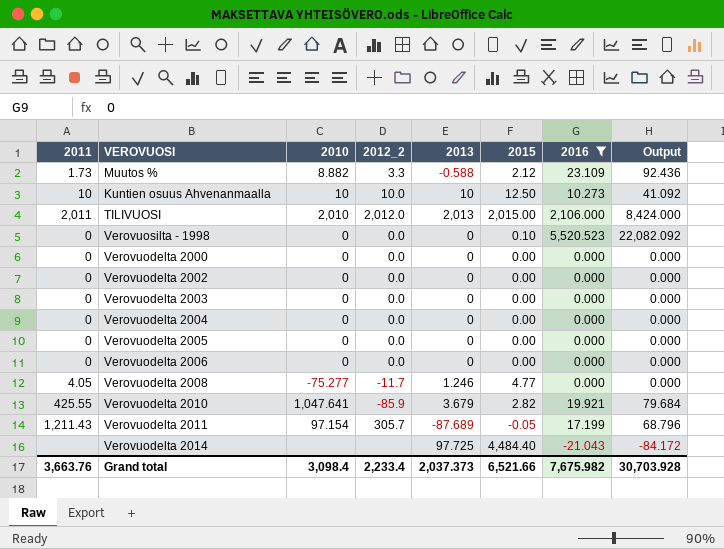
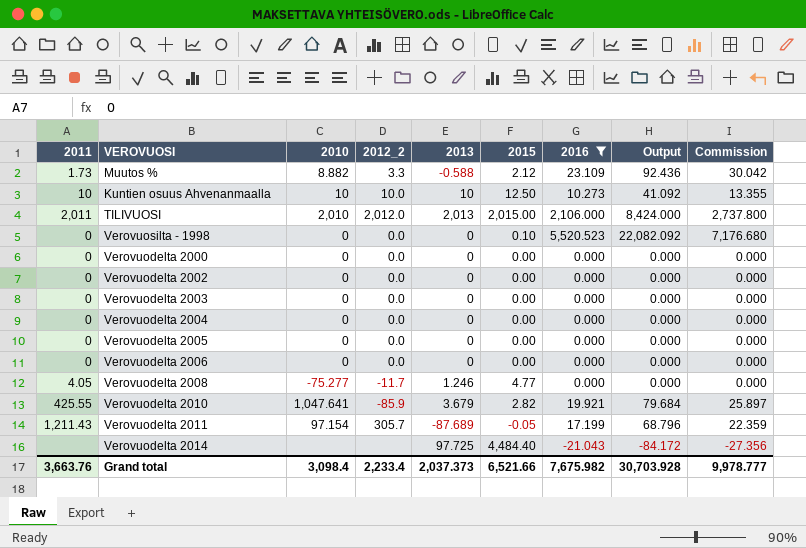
column Commission | formula: none -> [2016] * 1.3

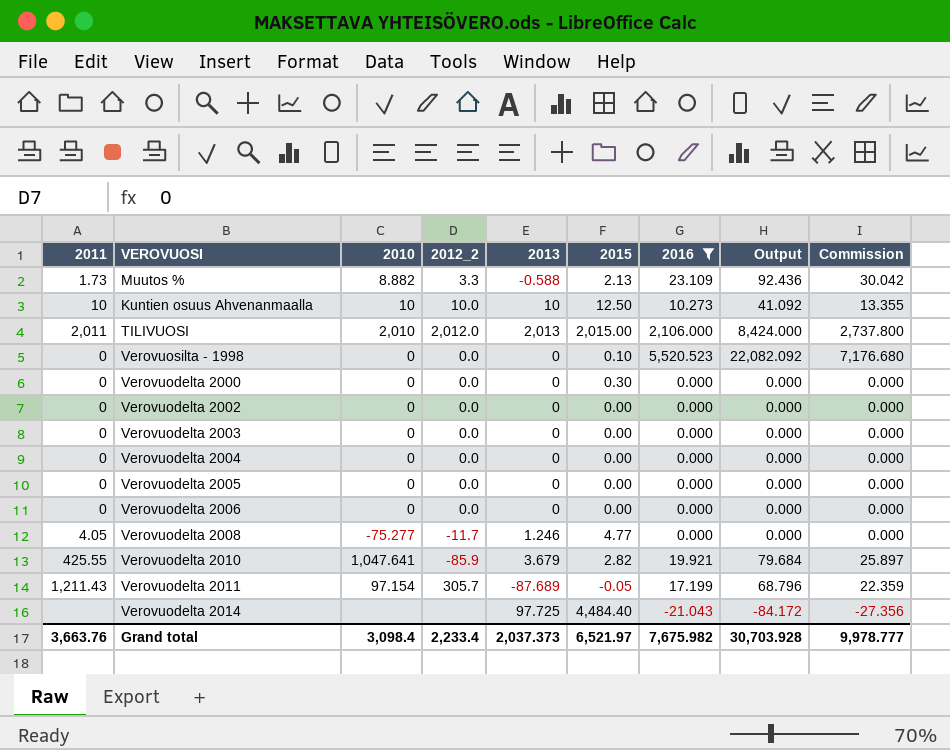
Muutos % | 2015: 2.12 -> 2.13
Verovuodelta 2000 | 2015: 0.00 -> 0.30
Grand total | 2015: 6,521.66 -> 6,521.97

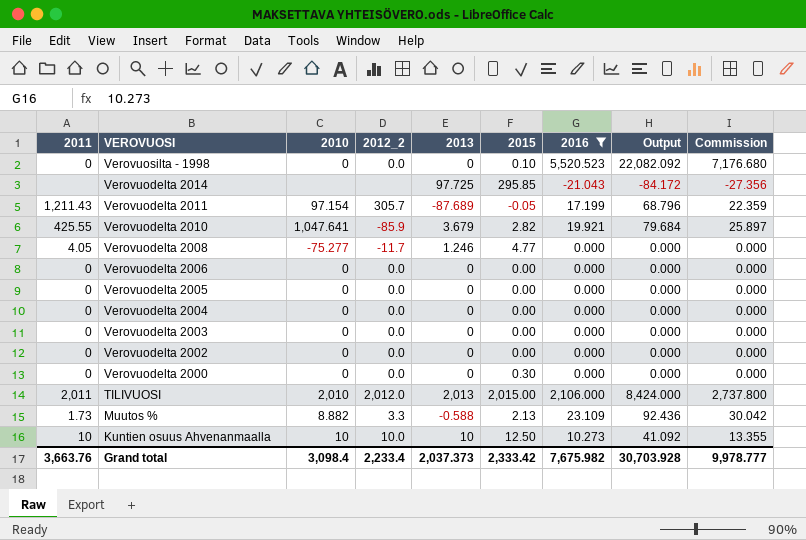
row order: none -> VEROVUOSI descending
Verovuodelta 2014 | 2015: 4,484.40 -> 295.85
Grand total | 2015: 6,521.97 -> 2,333.42

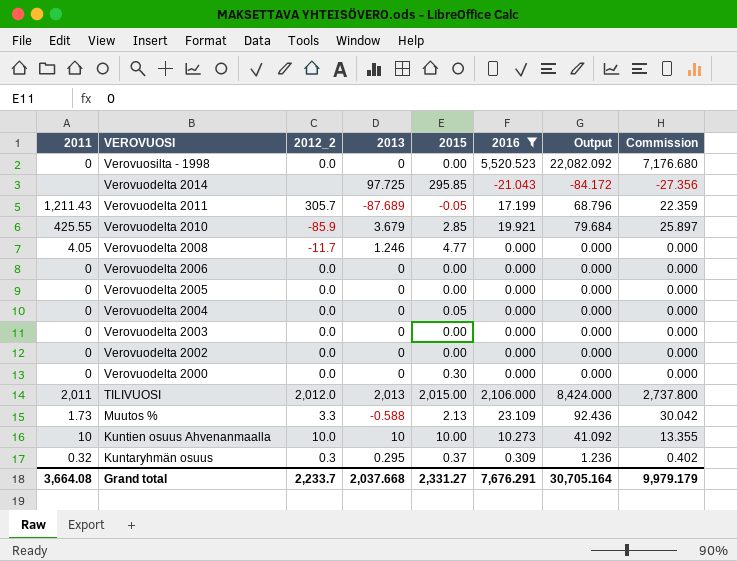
column 2010 | position: 3 -> none
Verovuosilta - 1998 | 2015: 0.10 -> 0.00
Verovuodelta 2010 | 2015: 2.82 -> 2.85
Verovuodelta 2004 | 2015: 0.00 -> 0.05
Kuntien osuus Ahvenanmaalla | 2015: 12.50 -> 10.00
row Kuntaryhmän osuus: none -> 0.32 | 0.3 | 0.295 | 0.37 | 0.309 | 1.236 | 0.402
Grand total | 2011: 3,663.76 -> 3,664.08
Grand total | 2012_2: 2,233.4 -> 2,233.7
Grand total | 2013: 2,037.373 -> 2,037.668
Grand total | 2015: 2,333.42 -> 2,331.27
Grand total | 2016: 7,675.982 -> 7,676.291
Grand total | Output: 30,703.928 -> 30,705.164
Grand total | Commission: 9,978.777 -> 9,979.179

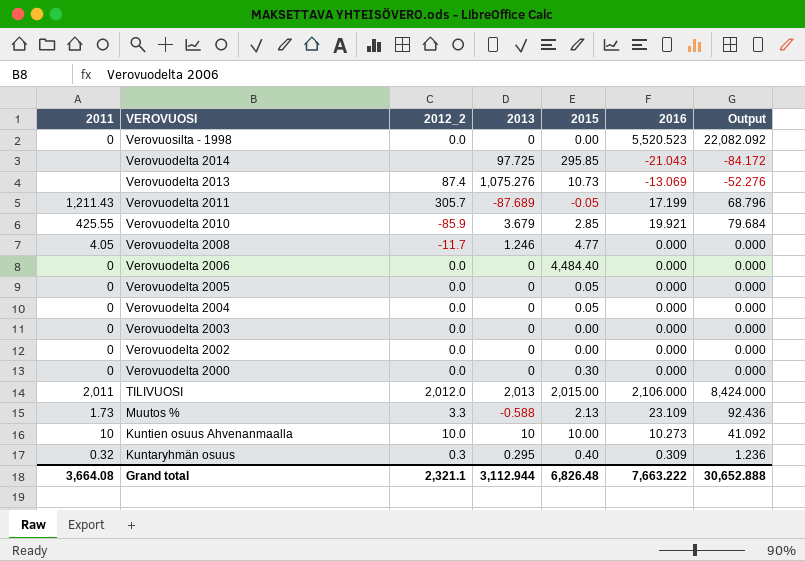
filter: 2016 != -13.069 -> none
column Commission | formula: [2016] * 1.3 -> none
Verovuodelta 2006 | 2015: 0.00 -> 4,484.40
Verovuodelta 2005 | 2015: 0.00 -> 0.05
Kuntaryhmän osuus | 2015: 0.37 -> 0.40
Grand total | 2012_2: 2,233.7 -> 2,321.1
Grand total | 2013: 2,037.668 -> 3,112.944
Grand total | 2015: 2,331.27 -> 6,826.48
Grand total | 2016: 7,676.291 -> 7,663.222
Grand total | Output: 30,705.164 -> 30,652.888

